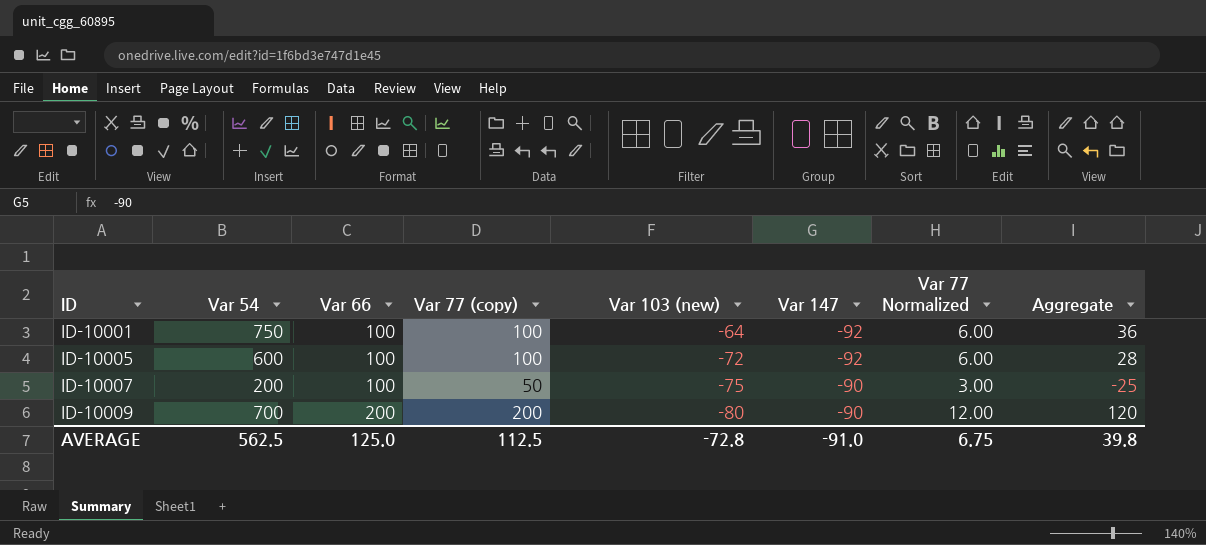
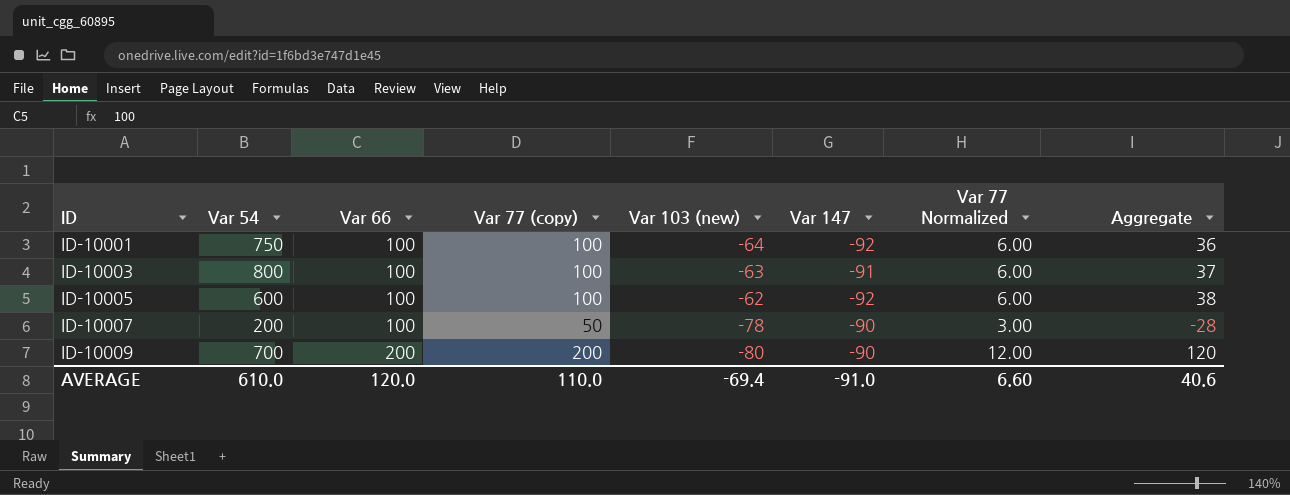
row ID-10003: none -> 800 | 100 | 100 | -63 | -91 | 6.00 | 37
ID-10005 | Var 103 (new): -72 -> -62
ID-10005 | Aggregate: 28 -> 38
ID-10007 | Var 103 (new): -75 -> -78
ID-10007 | Aggregate: -25 -> -28
AVERAGE | Var 54: 562.5 -> 610.0
AVERAGE | Var 66: 125.0 -> 120.0
AVERAGE | Var 77 (copy): 112.5 -> 110.0
AVERAGE | Var 103 (new): -72.8 -> -69.4
AVERAGE | Var 77 Normalized: 6.75 -> 6.60
AVERAGE | Aggregate: 39.8 -> 40.6

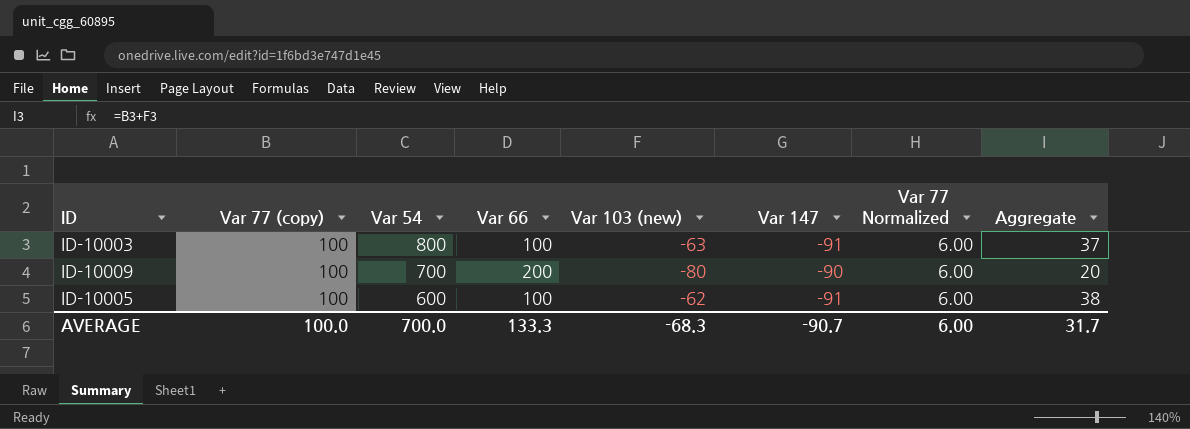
row order: ID ascending -> Var 54 descending
column Var 77 (copy) | position: 4 -> 2
row ID-10001: 750 | 100 | 100 | -64 | -92 | 6.00 | 36 -> none
row ID-10007: 200 | 100 | 50 | -78 | -90 | 3.00 | -28 -> none
ID-10009 | Var 77 (copy): 200 -> 100
ID-10009 | Var 77 Normalized: 12.00 -> 6.00
ID-10009 | Aggregate: 120 -> 20
ID-10005 | Var 147: -92 -> -91
AVERAGE | Var 77 (copy): 110.0 -> 100.0
AVERAGE | Var 54: 610.0 -> 700.0
AVERAGE | Var 66: 120.0 -> 133.3
AVERAGE | Var 103 (new): -69.4 -> -68.3
AVERAGE | Var 147: -91.0 -> -90.7
AVERAGE | Var 77 Normalized: 6.60 -> 6.00
AVERAGE | Aggregate: 40.6 -> 31.7

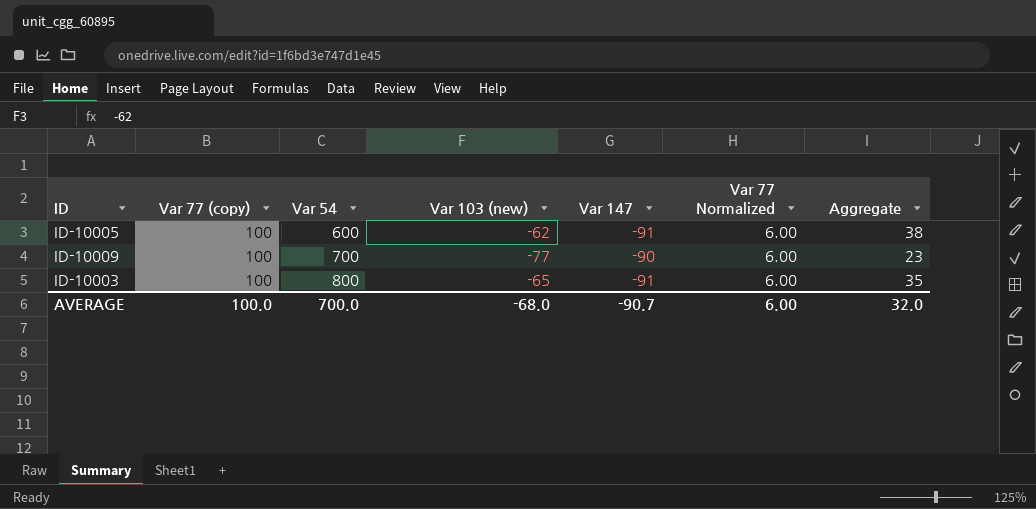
row order: Var 54 descending -> Var 54 ascending
column Var 66 | position: 4 -> none
ID-10009 | Var 103 (new): -80 -> -77
ID-10009 | Aggregate: 20 -> 23
ID-10003 | Var 103 (new): -63 -> -65
ID-10003 | Aggregate: 37 -> 35
AVERAGE | Var 103 (new): -68.3 -> -68.0
AVERAGE | Aggregate: 31.7 -> 32.0

